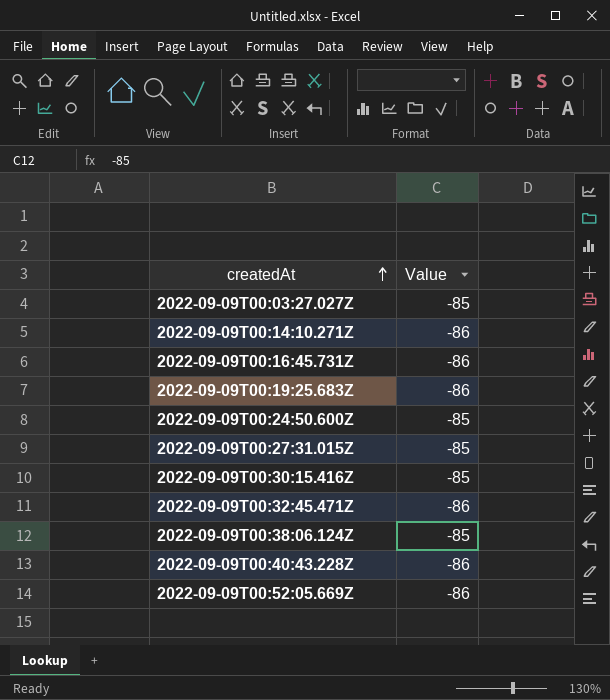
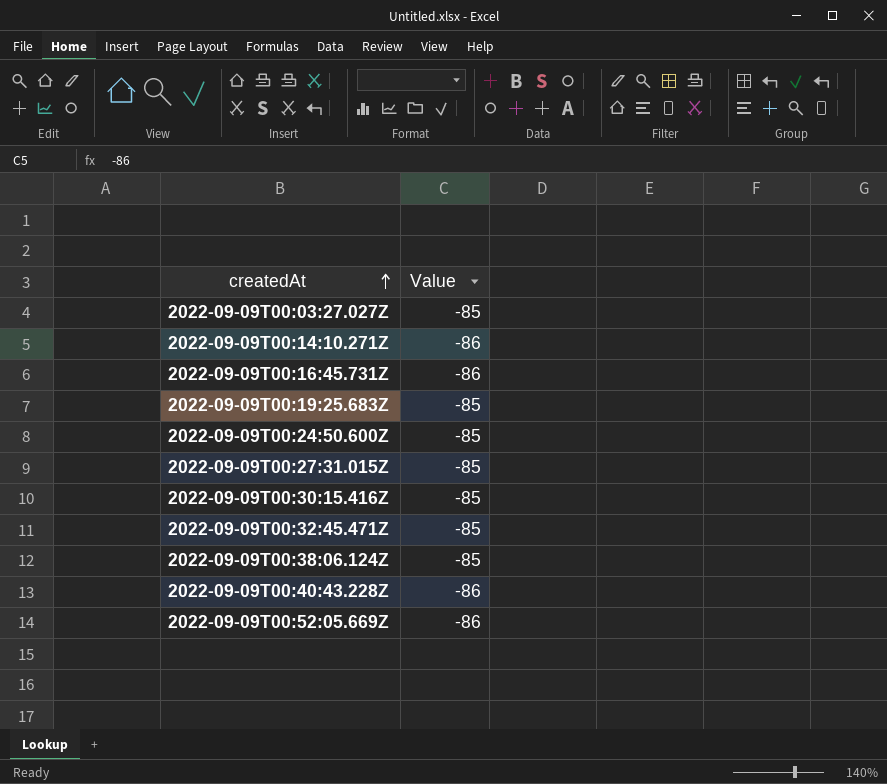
2022-09-09T00:19:25.683Z | Value: -86 -> -85
2022-09-09T00:32:45.471Z | Value: -86 -> -85

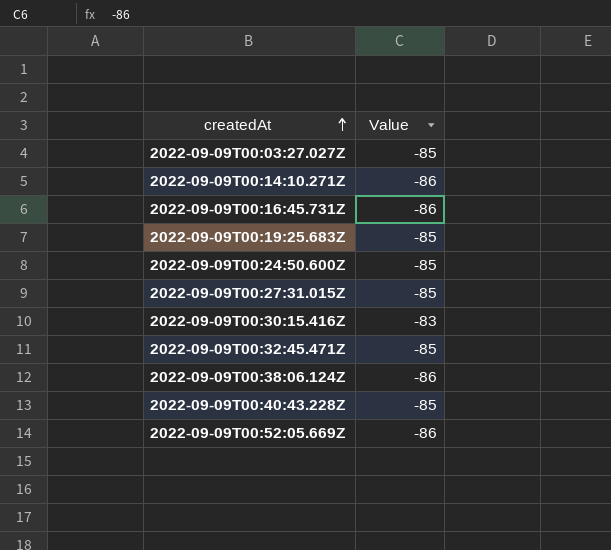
2022-09-09T00:30:15.416Z | Value: -85 -> -83
2022-09-09T00:38:06.124Z | Value: -85 -> -86
2022-09-09T00:40:43.228Z | Value: -86 -> -85

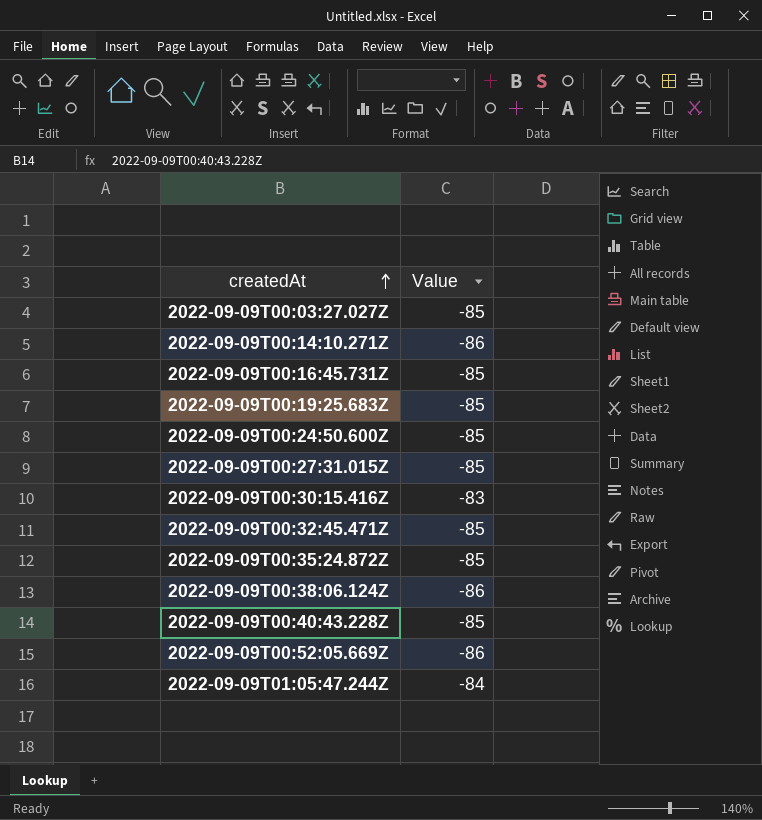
2022-09-09T00:16:45.731Z | Value: -86 -> -85
row 2022-09-09T00:35:24.872Z: none -> -85
row 2022-09-09T01:05:47.244Z: none -> -84

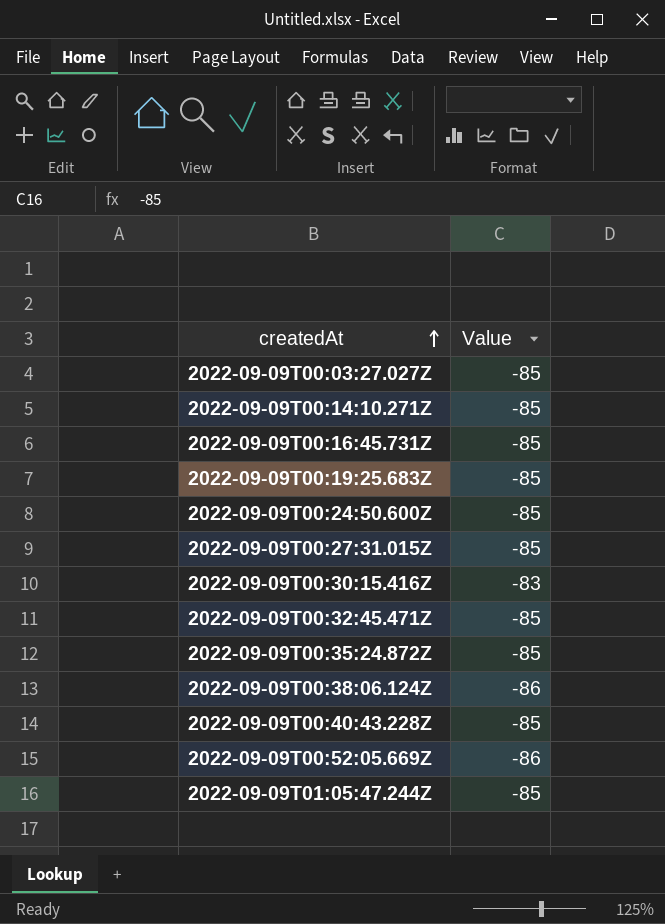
2022-09-09T00:14:10.271Z | Value: -86 -> -85
2022-09-09T01:05:47.244Z | Value: -84 -> -85

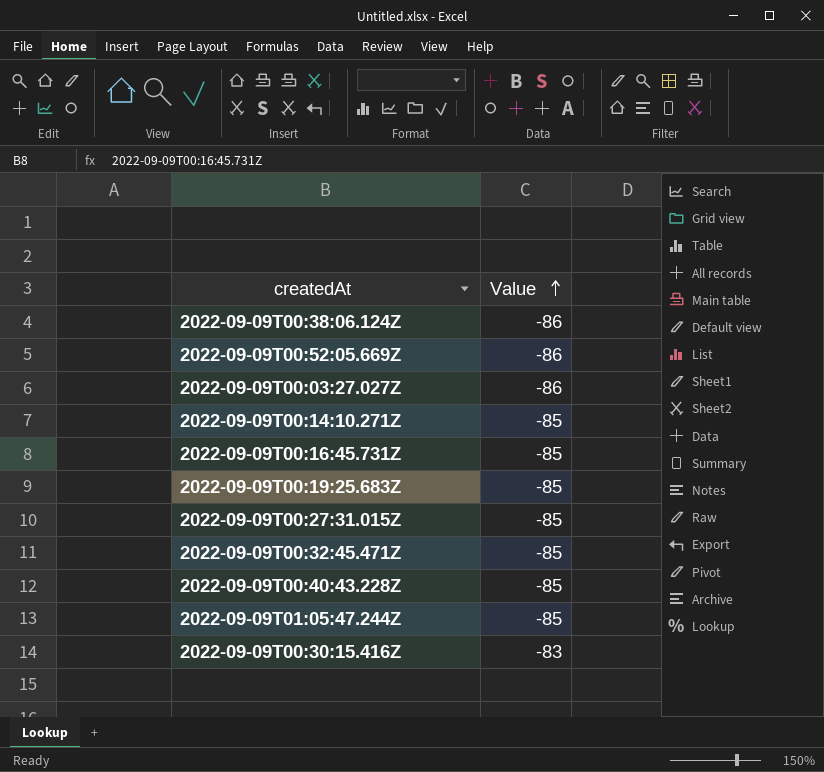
row order: createdAt ascending -> Value ascending
row 2022-09-09T00:24:50.600Z: -85 -> none
row 2022-09-09T00:35:24.872Z: -85 -> none
2022-09-09T00:03:27.027Z | Value: -85 -> -86

